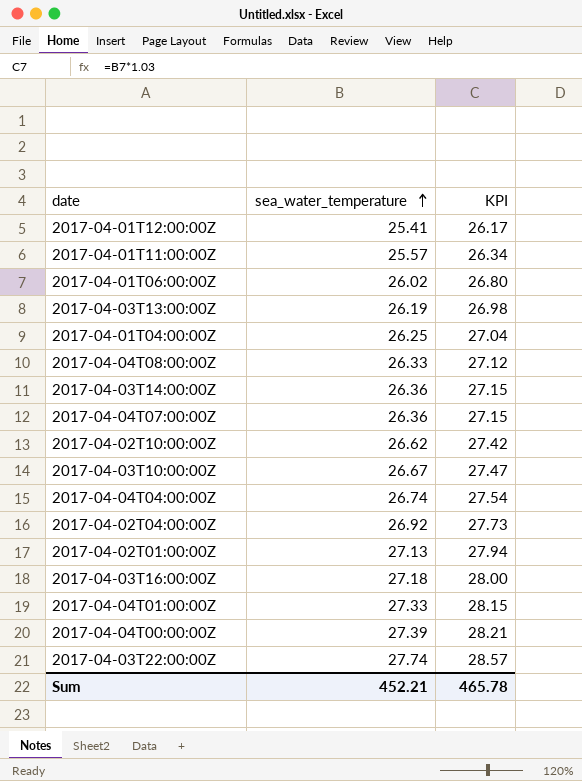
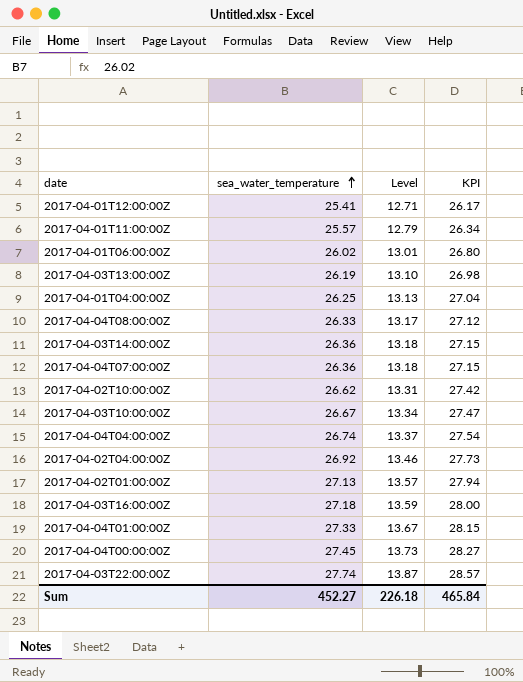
column Level | formula: none -> [sea_water_temperature] * 0.5
2017-04-04T00:00:00Z | sea_water_temperature: 27.39 -> 27.45
2017-04-04T00:00:00Z | KPI: 28.21 -> 28.27
Sum | sea_water_temperature: 452.21 -> 452.27
Sum | KPI: 465.78 -> 465.84

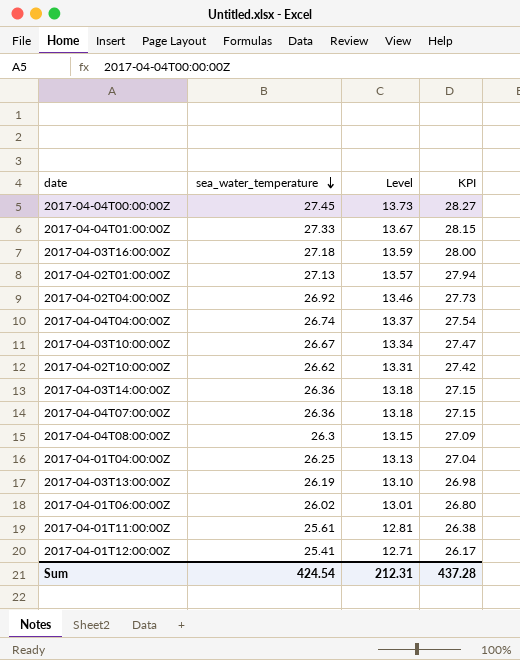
row order: sea_water_temperature ascending -> sea_water_temperature descending
row 2017-04-03T22:00:00Z: 27.74 | 13.87 | 28.57 -> none
2017-04-04T08:00:00Z | sea_water_temperature: 26.33 -> 26.3
2017-04-04T08:00:00Z | Level: 13.17 -> 13.15
2017-04-04T08:00:00Z | KPI: 27.12 -> 27.09
2017-04-01T11:00:00Z | sea_water_temperature: 25.57 -> 25.61
2017-04-01T11:00:00Z | Level: 12.79 -> 12.81
2017-04-01T11:00:00Z | KPI: 26.34 -> 26.38
Sum | sea_water_temperature: 452.27 -> 424.54
Sum | Level: 226.18 -> 212.31
Sum | KPI: 465.84 -> 437.28

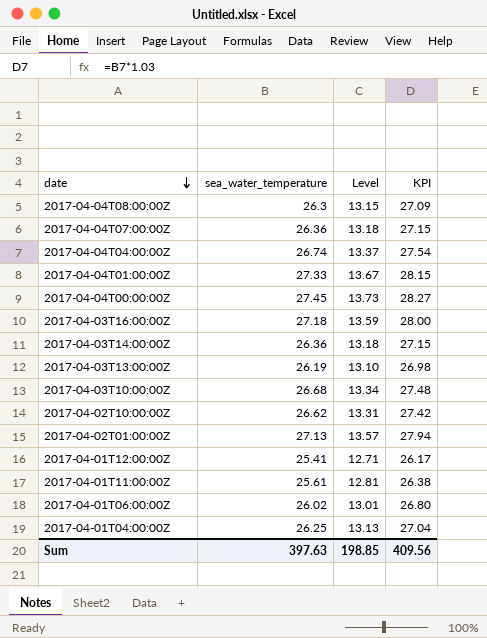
row order: sea_water_temperature descending -> date descending
row 2017-04-02T04:00:00Z: 26.92 | 13.46 | 27.73 -> none
2017-04-03T10:00:00Z | sea_water_temperature: 26.67 -> 26.68
2017-04-03T10:00:00Z | KPI: 27.47 -> 27.48
Sum | sea_water_temperature: 424.54 -> 397.63
Sum | Level: 212.31 -> 198.85
Sum | KPI: 437.28 -> 409.56

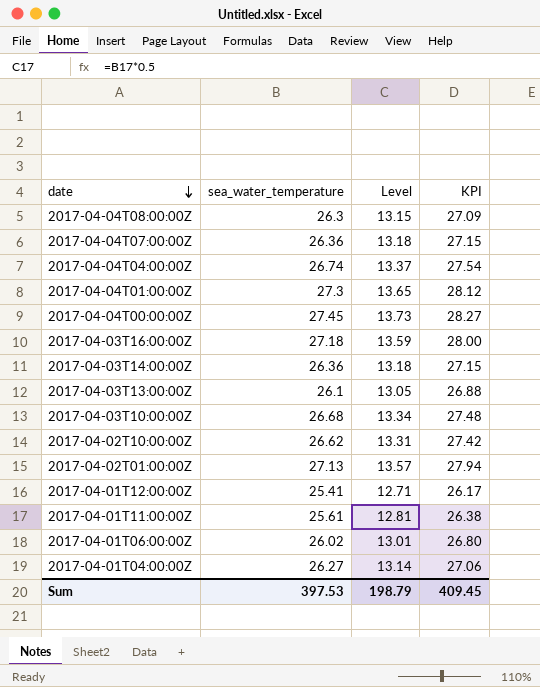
2017-04-04T01:00:00Z | sea_water_temperature: 27.33 -> 27.3
2017-04-04T01:00:00Z | Level: 13.67 -> 13.65
2017-04-04T01:00:00Z | KPI: 28.15 -> 28.12
2017-04-03T13:00:00Z | sea_water_temperature: 26.19 -> 26.1
2017-04-03T13:00:00Z | Level: 13.10 -> 13.05
2017-04-03T13:00:00Z | KPI: 26.98 -> 26.88
2017-04-01T04:00:00Z | sea_water_temperature: 26.25 -> 26.27
2017-04-01T04:00:00Z | Level: 13.13 -> 13.14
2017-04-01T04:00:00Z | KPI: 27.04 -> 27.06
Sum | sea_water_temperature: 397.63 -> 397.53
Sum | Level: 198.85 -> 198.79
Sum | KPI: 409.56 -> 409.45

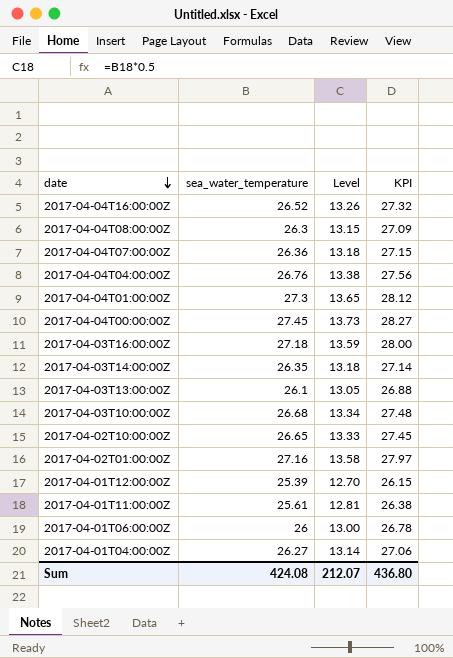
row 2017-04-04T16:00:00Z: none -> 26.52 | 13.26 | 27.32
2017-04-04T04:00:00Z | sea_water_temperature: 26.74 -> 26.76
2017-04-04T04:00:00Z | Level: 13.37 -> 13.38
2017-04-04T04:00:00Z | KPI: 27.54 -> 27.56
2017-04-03T14:00:00Z | sea_water_temperature: 26.36 -> 26.35
2017-04-03T14:00:00Z | KPI: 27.15 -> 27.14
2017-04-02T10:00:00Z | sea_water_temperature: 26.62 -> 26.65
2017-04-02T10:00:00Z | Level: 13.31 -> 13.33
2017-04-02T10:00:00Z | KPI: 27.42 -> 27.45
2017-04-02T01:00:00Z | sea_water_temperature: 27.13 -> 27.16
2017-04-02T01:00:00Z | Level: 13.57 -> 13.58
2017-04-02T01:00:00Z | KPI: 27.94 -> 27.97
2017-04-01T12:00:00Z | sea_water_temperature: 25.41 -> 25.39
2017-04-01T12:00:00Z | Level: 12.71 -> 12.70
2017-04-01T12:00:00Z | KPI: 26.17 -> 26.15
2017-04-01T06:00:00Z | sea_water_temperature: 26.02 -> 26
2017-04-01T06:00:00Z | Level: 13.01 -> 13.00
2017-04-01T06:00:00Z | KPI: 26.80 -> 26.78
Sum | sea_water_temperature: 397.53 -> 424.08
Sum | Level: 198.79 -> 212.07
Sum | KPI: 409.45 -> 436.80

